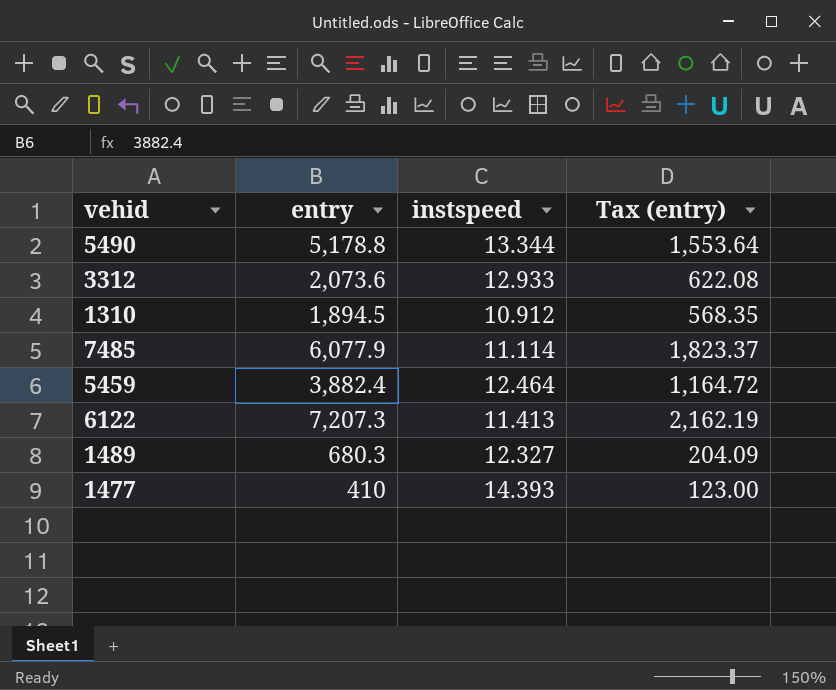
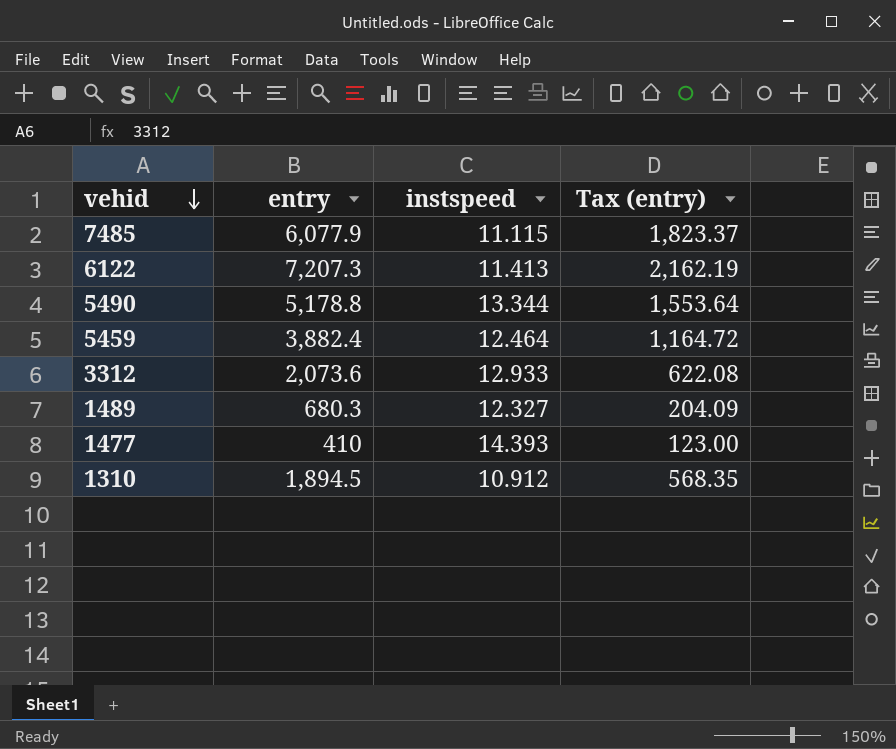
row order: none -> vehid descending
7485 | instspeed: 11.114 -> 11.115

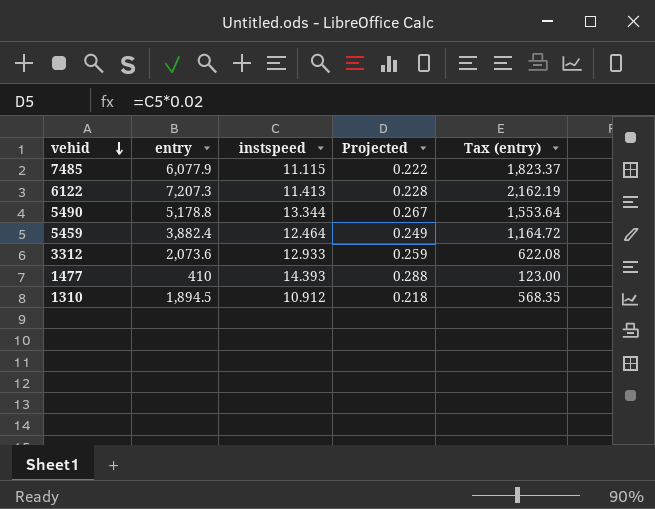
column Projected | formula: none -> [instspeed] * 0.02
row 1489: 680.3 | 12.327 | 204.09 -> none

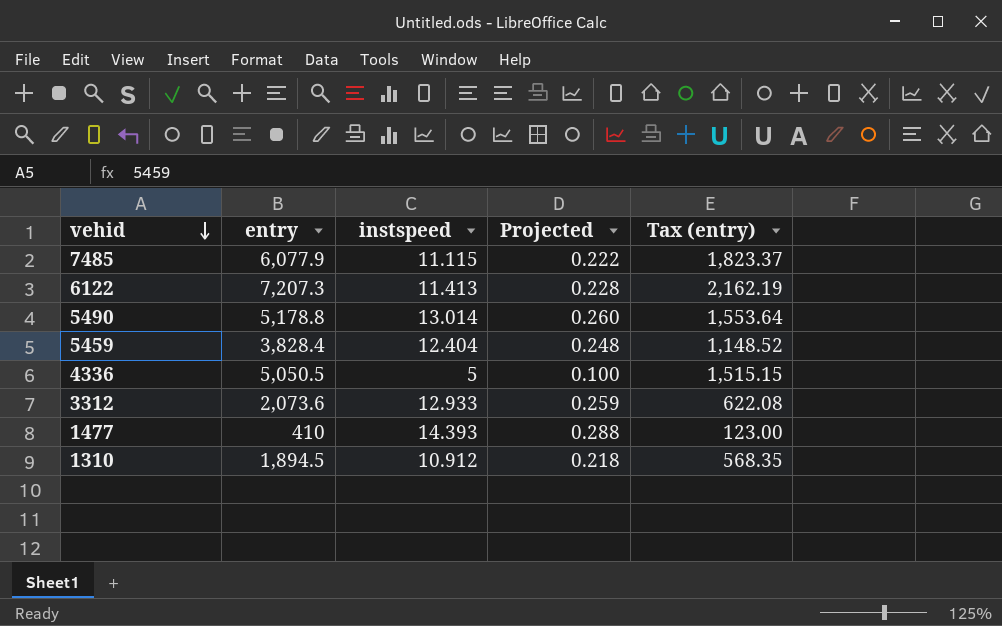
5490 | instspeed: 13.344 -> 13.014
5490 | Projected: 0.267 -> 0.260
5459 | entry: 3,882.4 -> 3,828.4
5459 | instspeed: 12.464 -> 12.404
5459 | Projected: 0.249 -> 0.248
5459 | Tax (entry): 1,164.72 -> 1,148.52
row 4336: none -> 5,050.5 | 5 | 0.100 | 1,515.15

